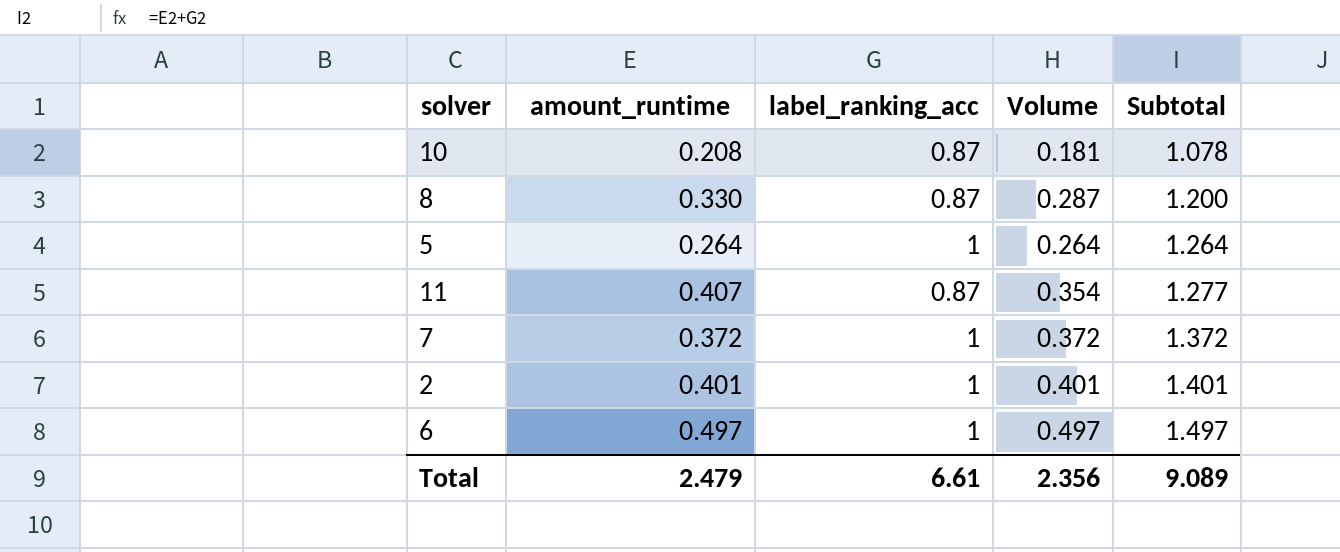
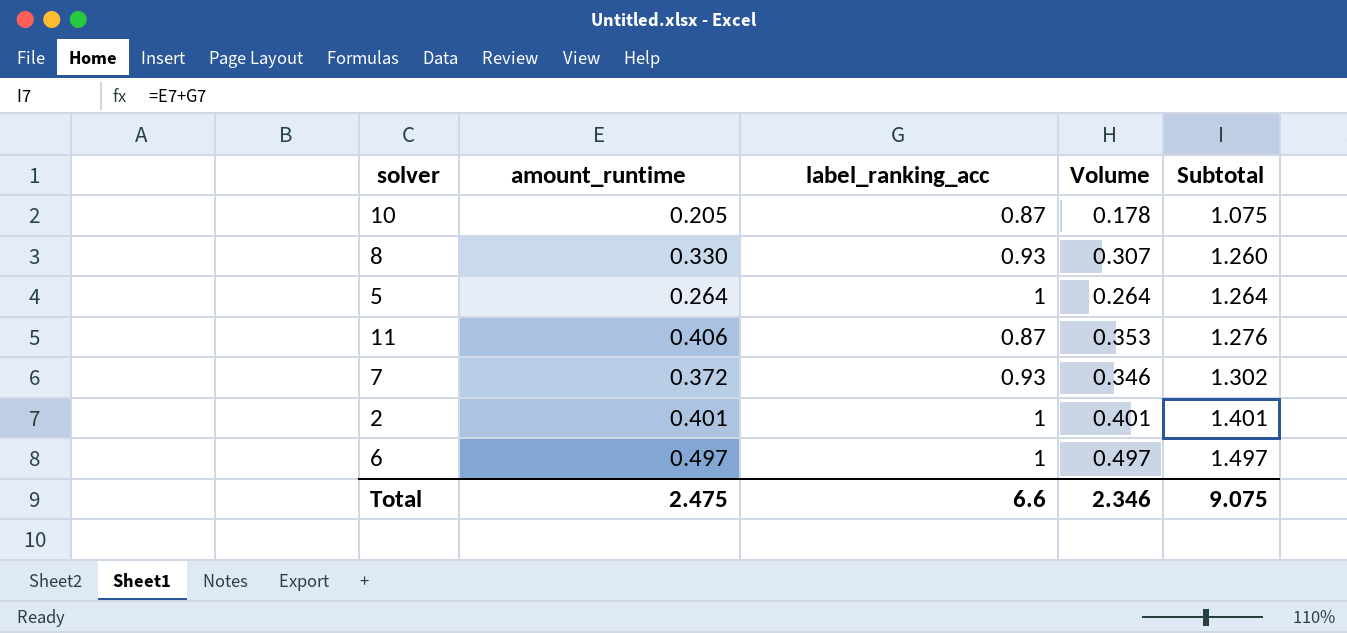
10 | amount_runtime: 0.208 -> 0.205
10 | Volume: 0.181 -> 0.178
10 | Subtotal: 1.078 -> 1.075
8 | label_ranking_acc: 0.87 -> 0.93
8 | Volume: 0.287 -> 0.307
8 | Subtotal: 1.200 -> 1.260
11 | amount_runtime: 0.407 -> 0.406
11 | Volume: 0.354 -> 0.353
11 | Subtotal: 1.277 -> 1.276
7 | label_ranking_acc: 1 -> 0.93
7 | Volume: 0.372 -> 0.346
7 | Subtotal: 1.372 -> 1.302
Total | amount_runtime: 2.479 -> 2.475
Total | label_ranking_acc: 6.61 -> 6.6
Total | Volume: 2.356 -> 2.346
Total | Subtotal: 9.089 -> 9.075

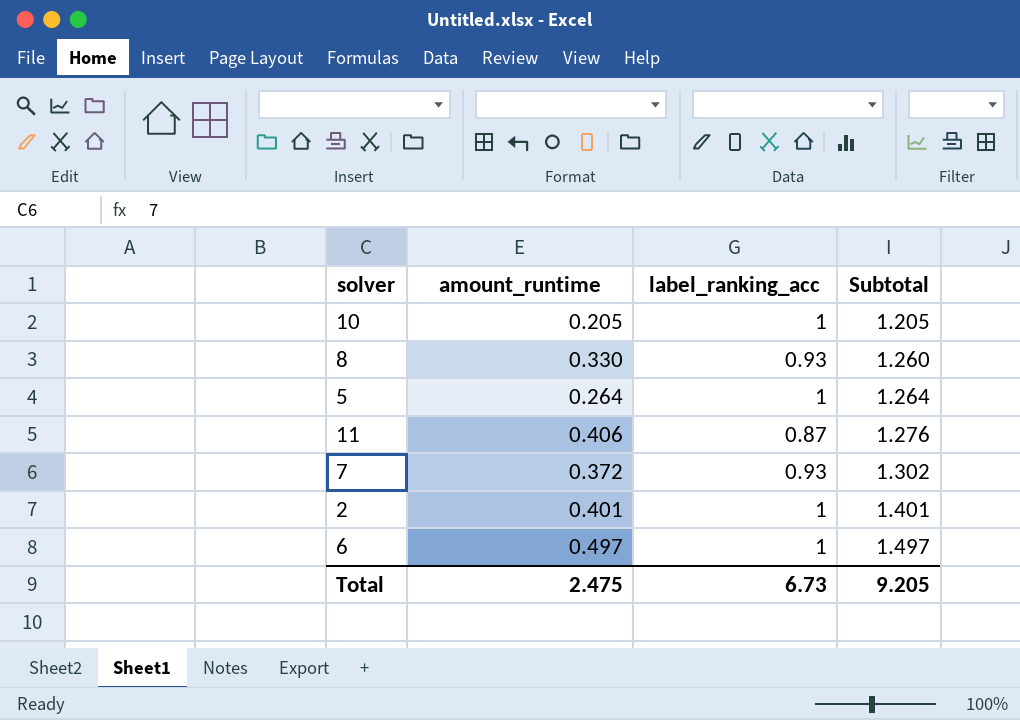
column Volume | formula: [amount_runtime] * [label_ranking_acc] -> none
10 | label_ranking_acc: 0.87 -> 1
10 | Subtotal: 1.075 -> 1.205
Total | label_ranking_acc: 6.6 -> 6.73
Total | Subtotal: 9.075 -> 9.205

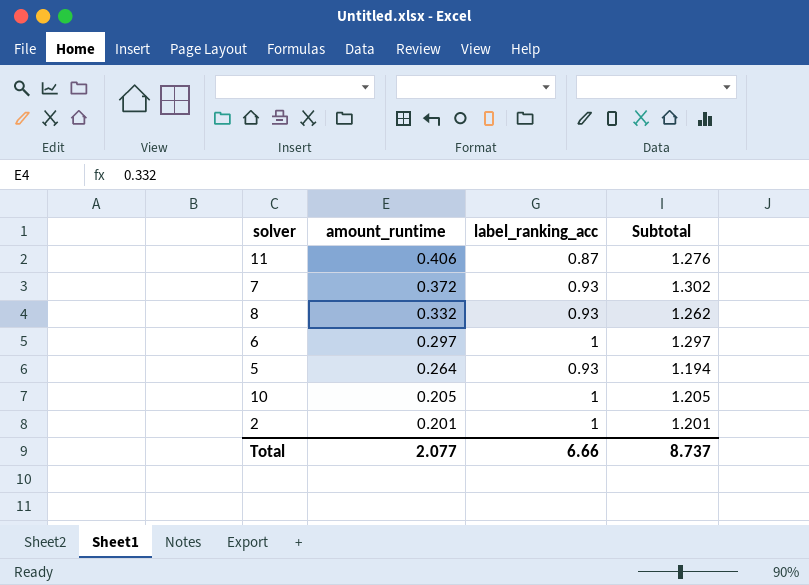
row order: Subtotal ascending -> amount_runtime descending
8 | amount_runtime: 0.330 -> 0.332
8 | Subtotal: 1.260 -> 1.262
6 | amount_runtime: 0.497 -> 0.297
6 | Subtotal: 1.497 -> 1.297
5 | label_ranking_acc: 1 -> 0.93
5 | Subtotal: 1.264 -> 1.194
2 | amount_runtime: 0.401 -> 0.201
2 | Subtotal: 1.401 -> 1.201
Total | amount_runtime: 2.475 -> 2.077
Total | label_ranking_acc: 6.73 -> 6.66
Total | Subtotal: 9.205 -> 8.737

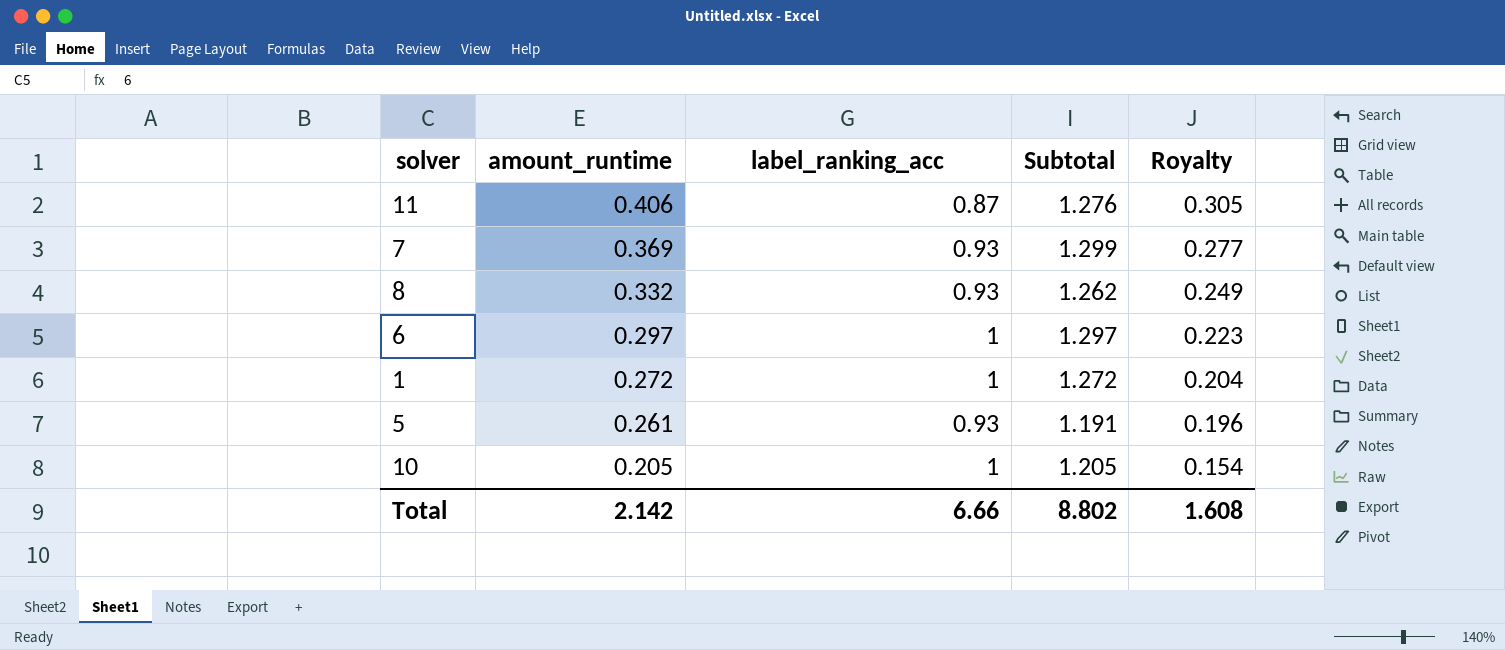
column Royalty | formula: none -> [amount_runtime] * 0.75
row 2: 0.201 | 1 | 1.201 -> none
7 | amount_runtime: 0.372 -> 0.369
7 | Subtotal: 1.302 -> 1.299
row 1: none -> 0.272 | 1 | 1.272 | 0.204
5 | amount_runtime: 0.264 -> 0.261
5 | Subtotal: 1.194 -> 1.191
Total | amount_runtime: 2.077 -> 2.142
Total | Subtotal: 8.737 -> 8.802

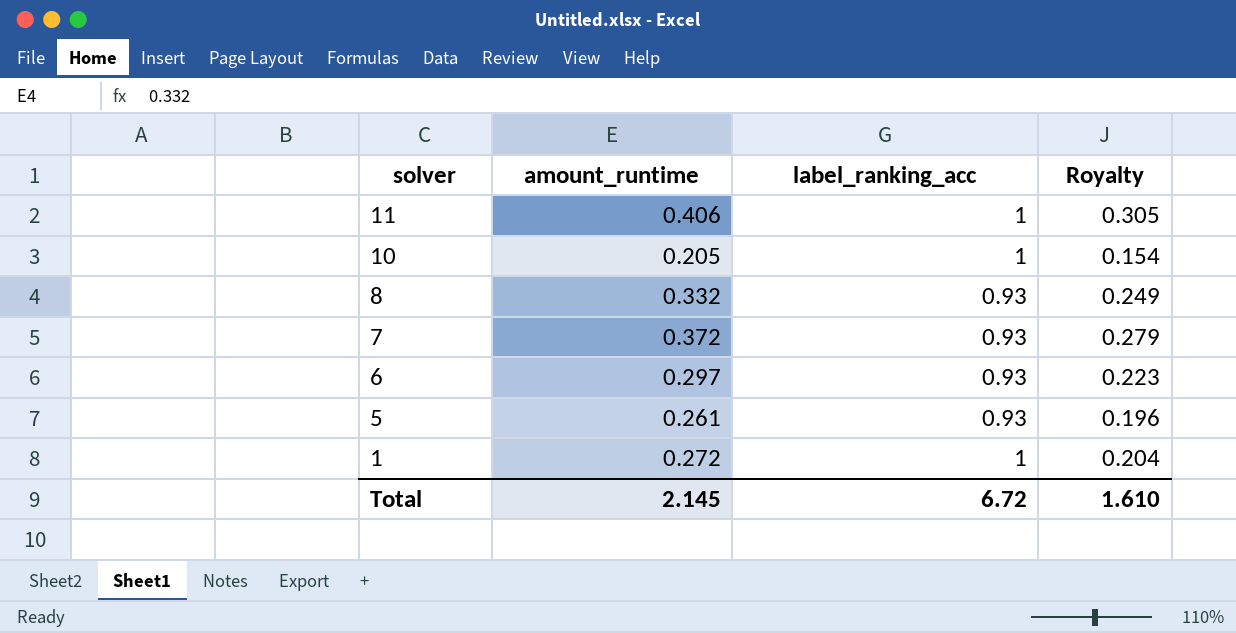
row order: amount_runtime descending -> solver descending
column Subtotal | formula: [amount_runtime] + [label_ranking_acc] -> none
11 | label_ranking_acc: 0.87 -> 1
7 | amount_runtime: 0.369 -> 0.372
7 | Royalty: 0.277 -> 0.279
6 | label_ranking_acc: 1 -> 0.93
Total | amount_runtime: 2.142 -> 2.145
Total | label_ranking_acc: 6.66 -> 6.72
Total | Royalty: 1.608 -> 1.610

